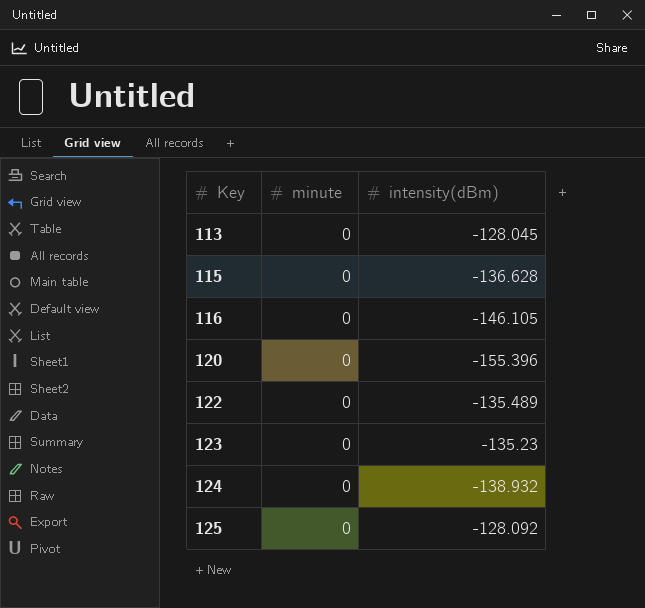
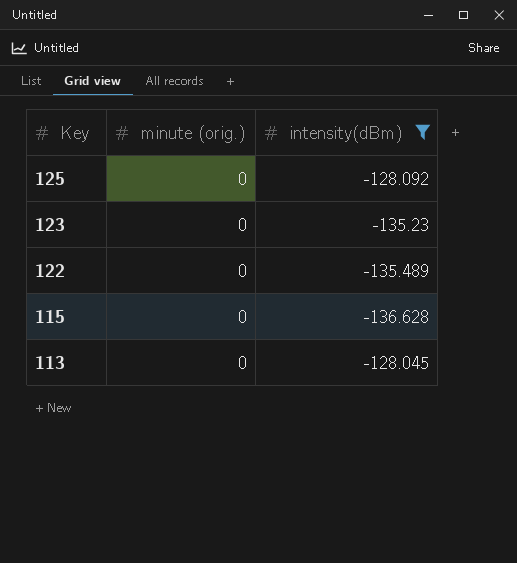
filter: none -> intensity(dBm) >= -136.628
row order: Key ascending -> Key descending
column name: minute -> minute (orig.)

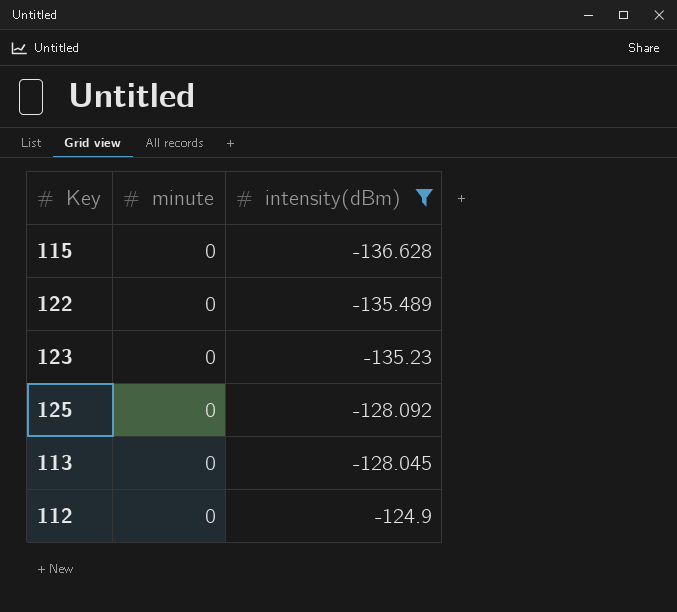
row order: Key descending -> intensity(dBm) ascending
column name: minute (orig.) -> minute
row 112: none -> 0 | -124.9

